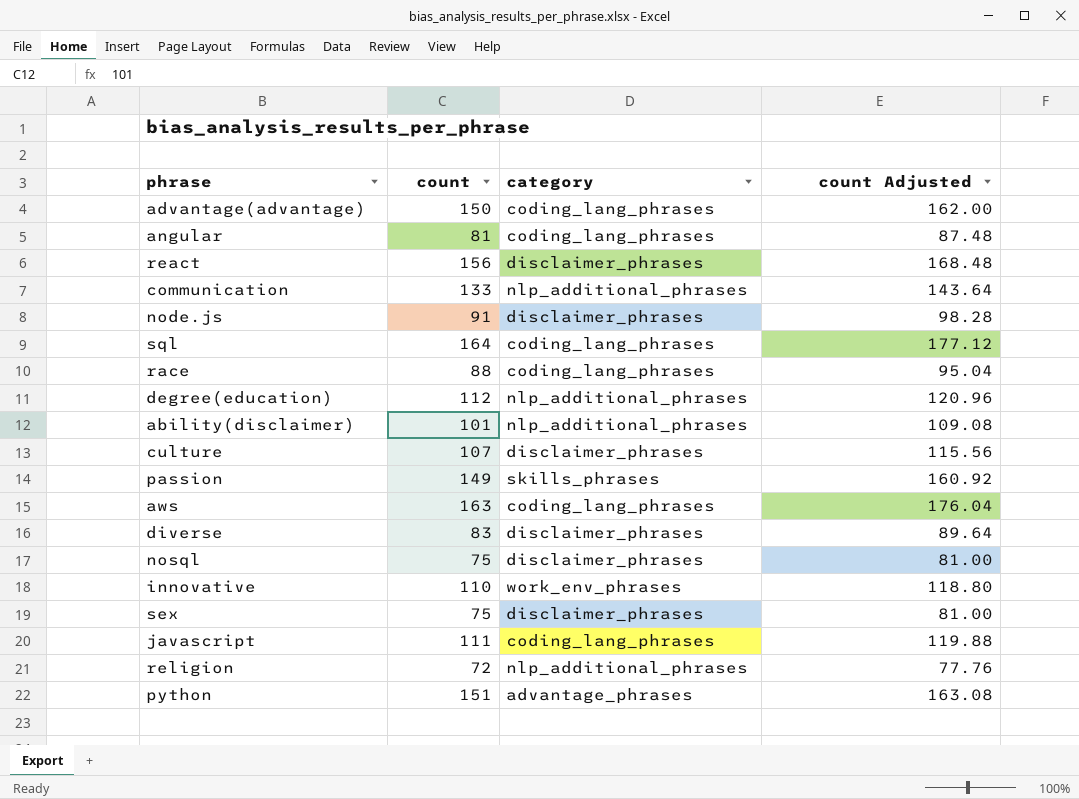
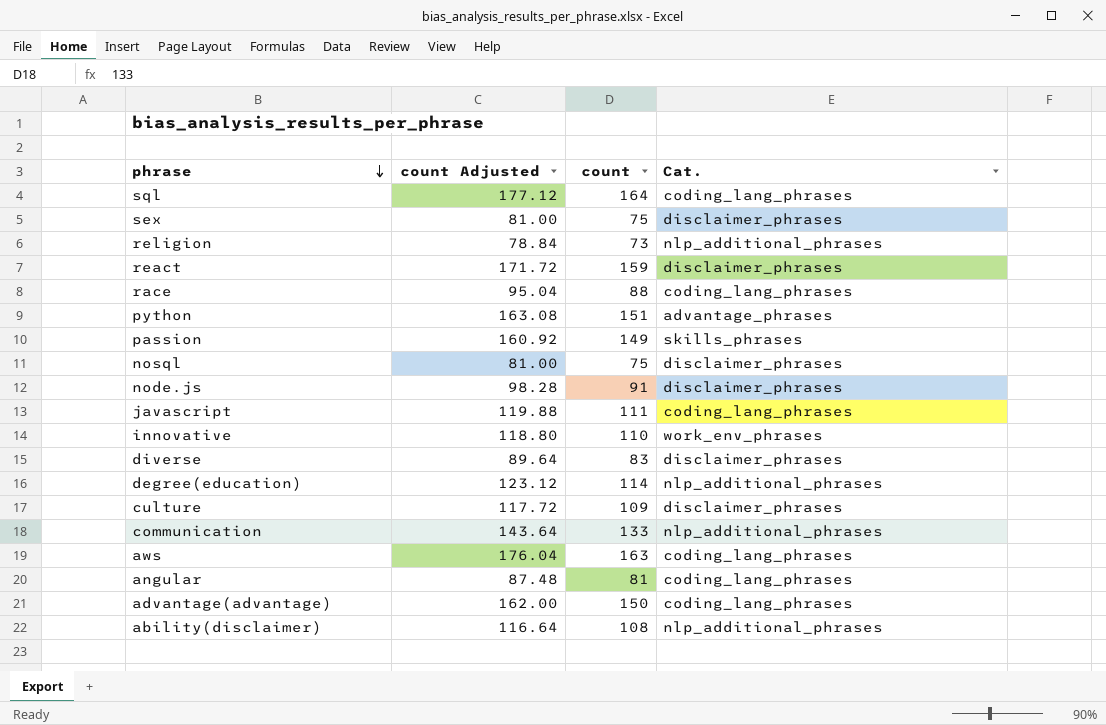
row order: none -> phrase descending
column count Adjusted | position: 4 -> 2
column name: category -> Cat.
religion | count Adjusted: 77.76 -> 78.84
religion | count: 72 -> 73
react | count Adjusted: 168.48 -> 171.72
react | count: 156 -> 159
degree(education) | count Adjusted: 120.96 -> 123.12
degree(education) | count: 112 -> 114
culture | count Adjusted: 115.56 -> 117.72
culture | count: 107 -> 109
ability(disclaimer) | count Adjusted: 109.08 -> 116.64
ability(disclaimer) | count: 101 -> 108

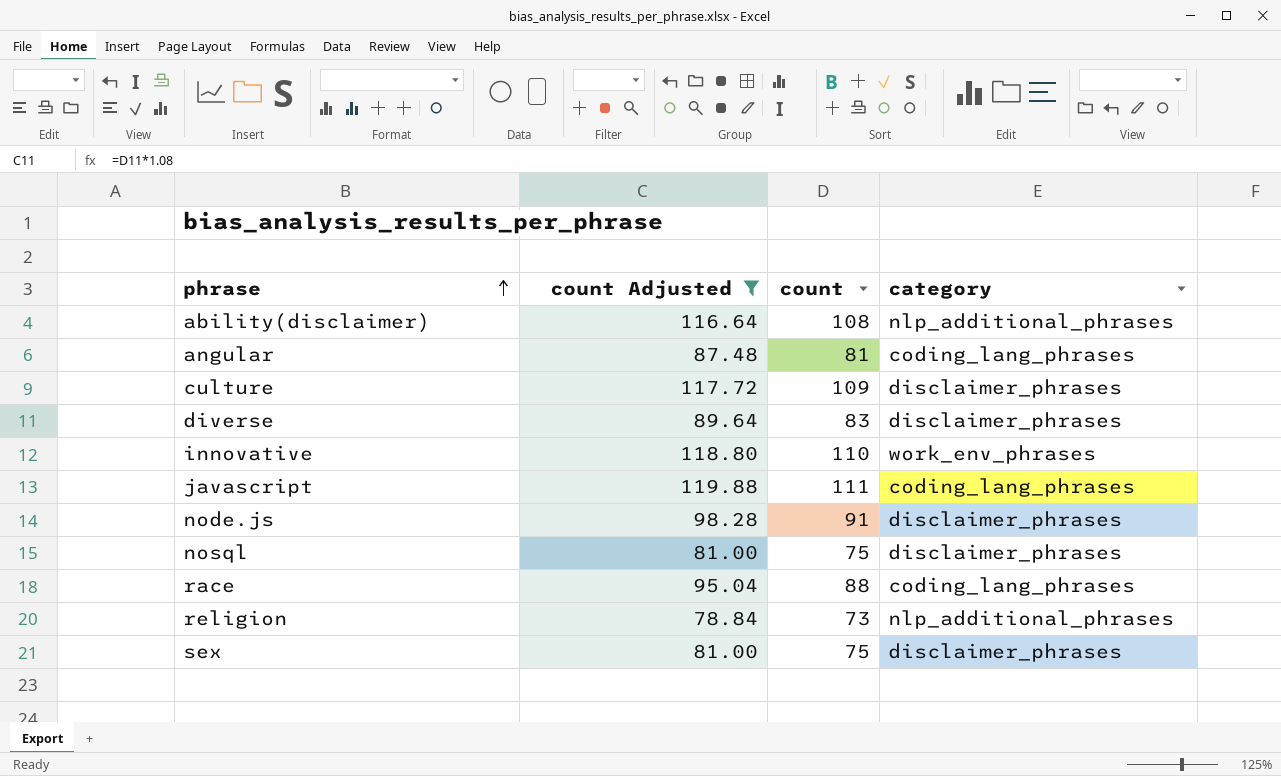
filter: none -> count Adjusted <= 119.88
row order: phrase descending -> phrase ascending
column name: Cat. -> category

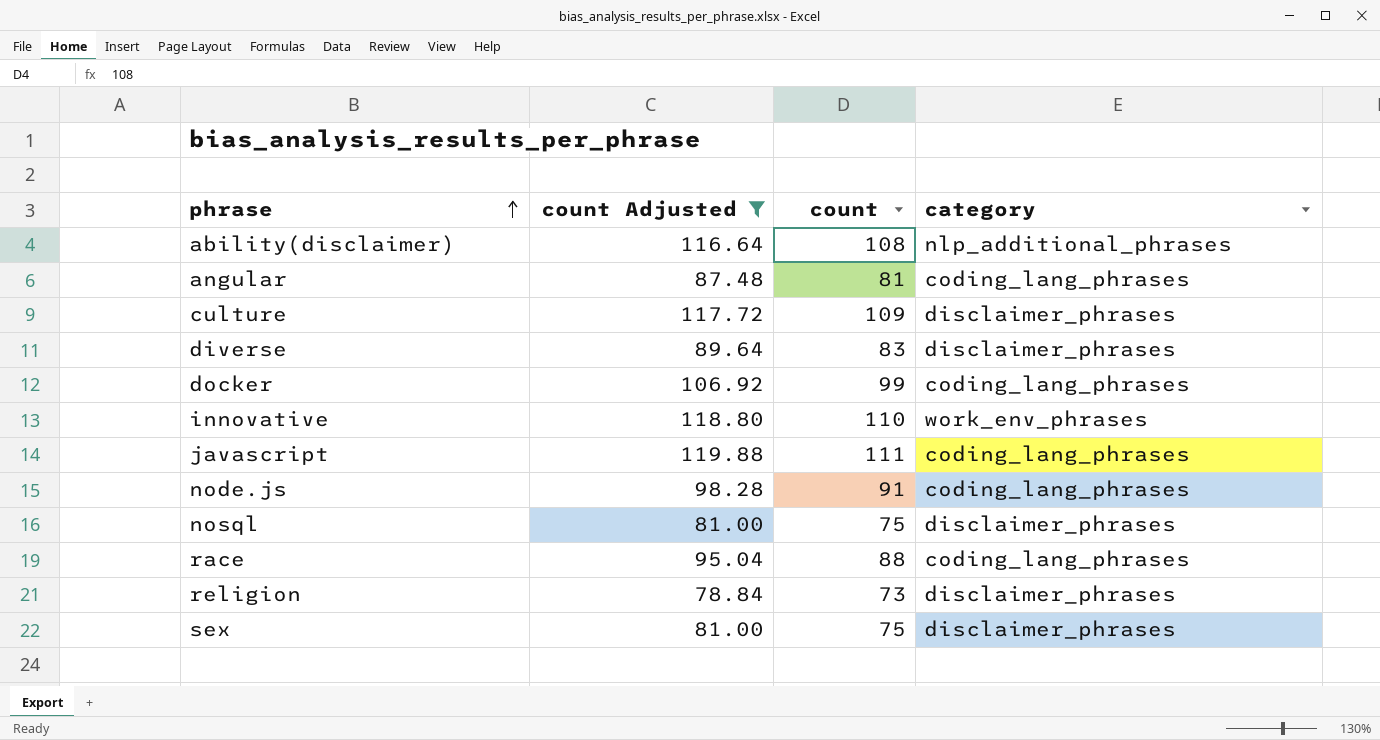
row docker: none -> 106.92 | 99 | coding_lang_phrases
node.js | category: disclaimer_phrases -> coding_lang_phrases
religion | category: nlp_additional_phrases -> disclaimer_phrases

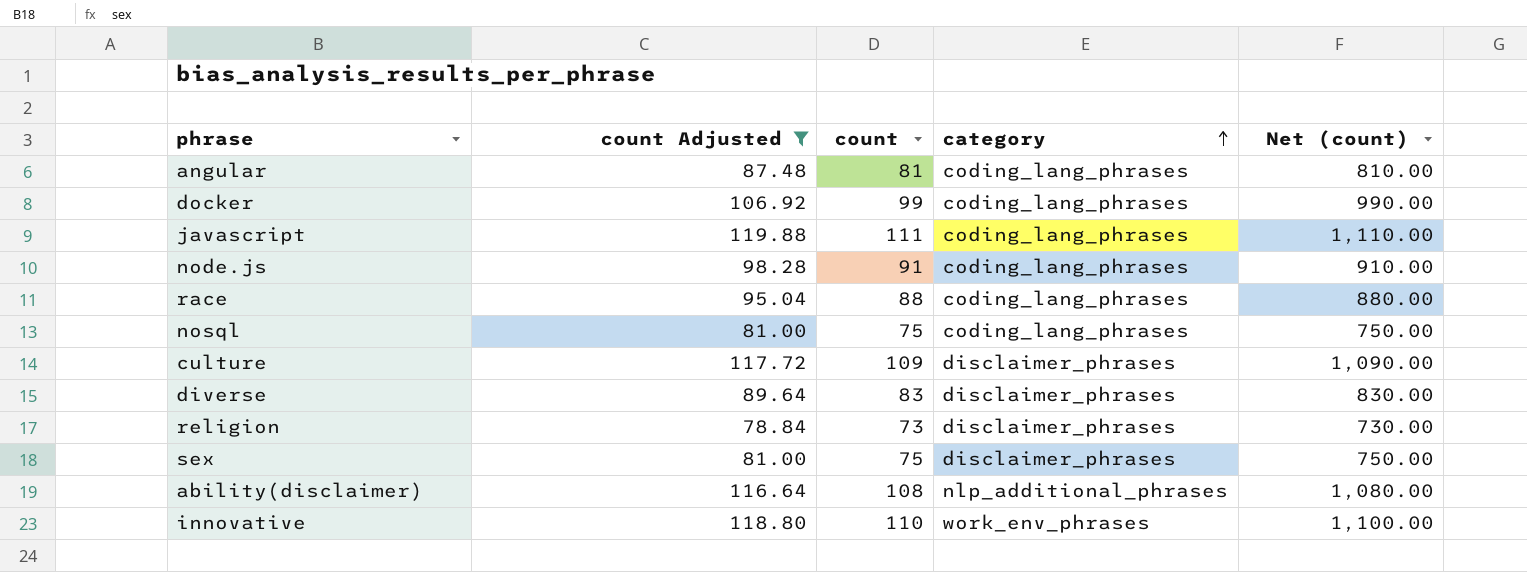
row order: phrase ascending -> category ascending
column Net (count) | formula: none -> [count] * 10
nosql | category: disclaimer_phrases -> coding_lang_phrases

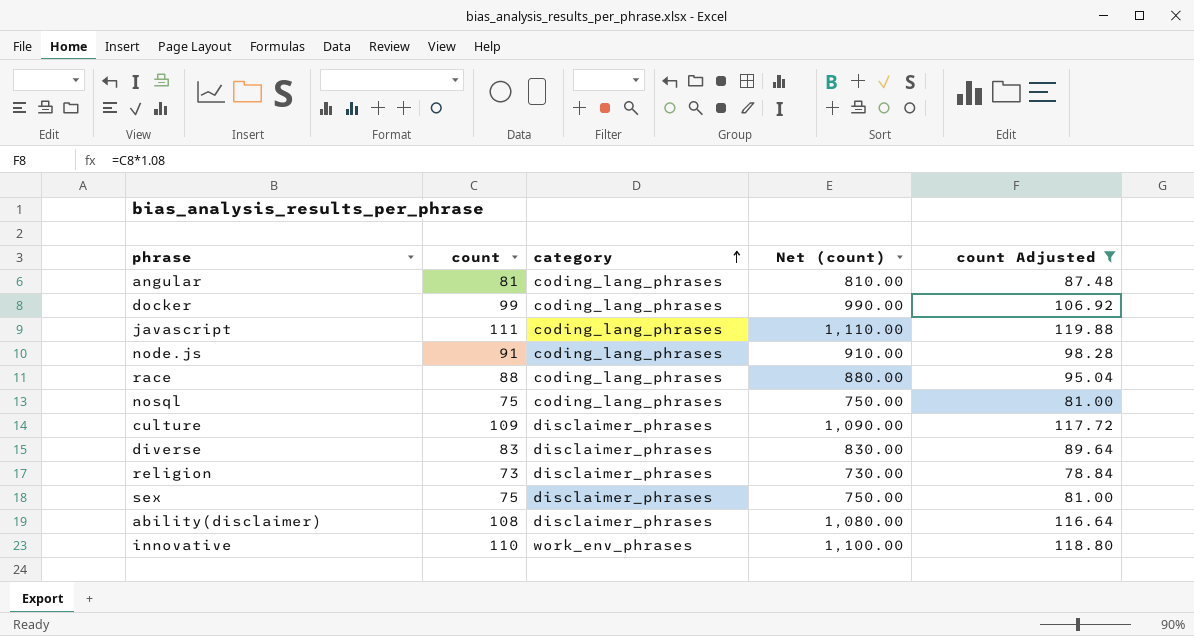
column count Adjusted | position: 2 -> 5
ability(disclaimer) | category: nlp_additional_phrases -> disclaimer_phrases

